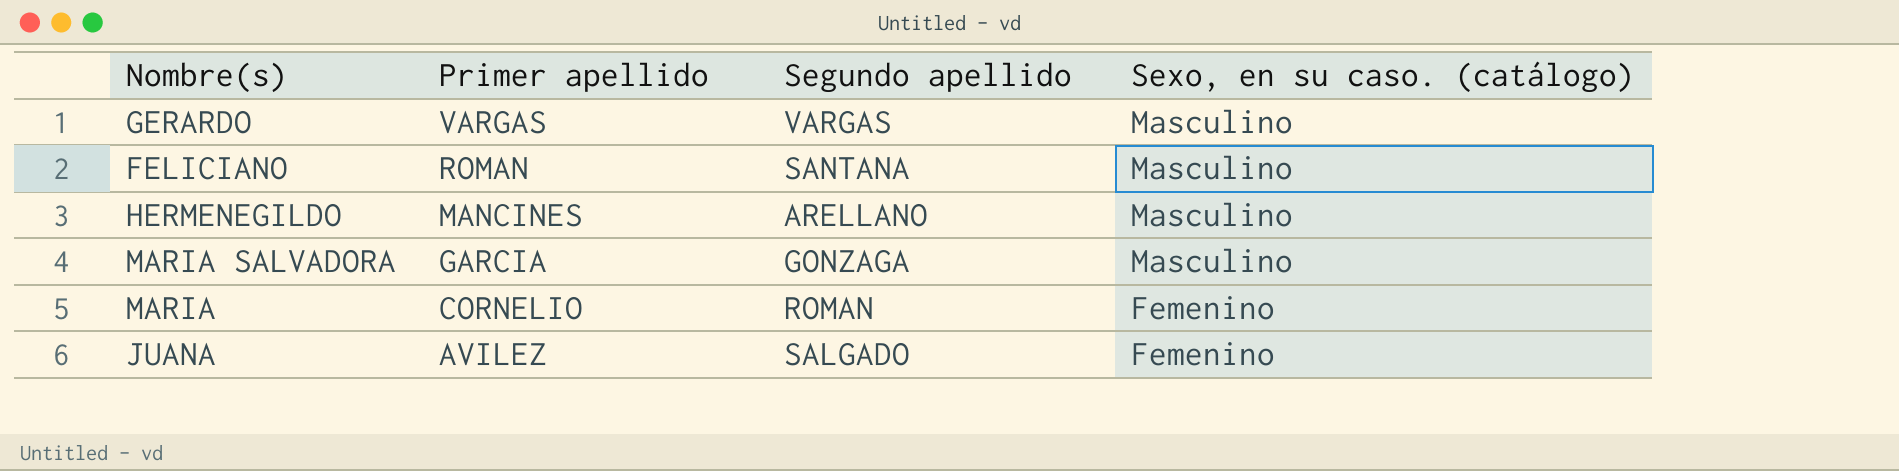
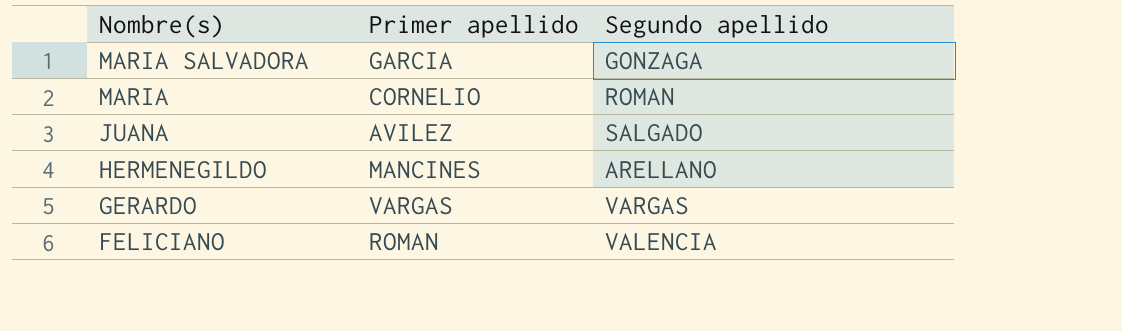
row order: Primer apellido descending -> Nombre(s) descending
column Sexo, en su caso. (catálogo) | position: 4 -> none
FELICIANO | Segundo apellido: SANTANA -> VALENCIA

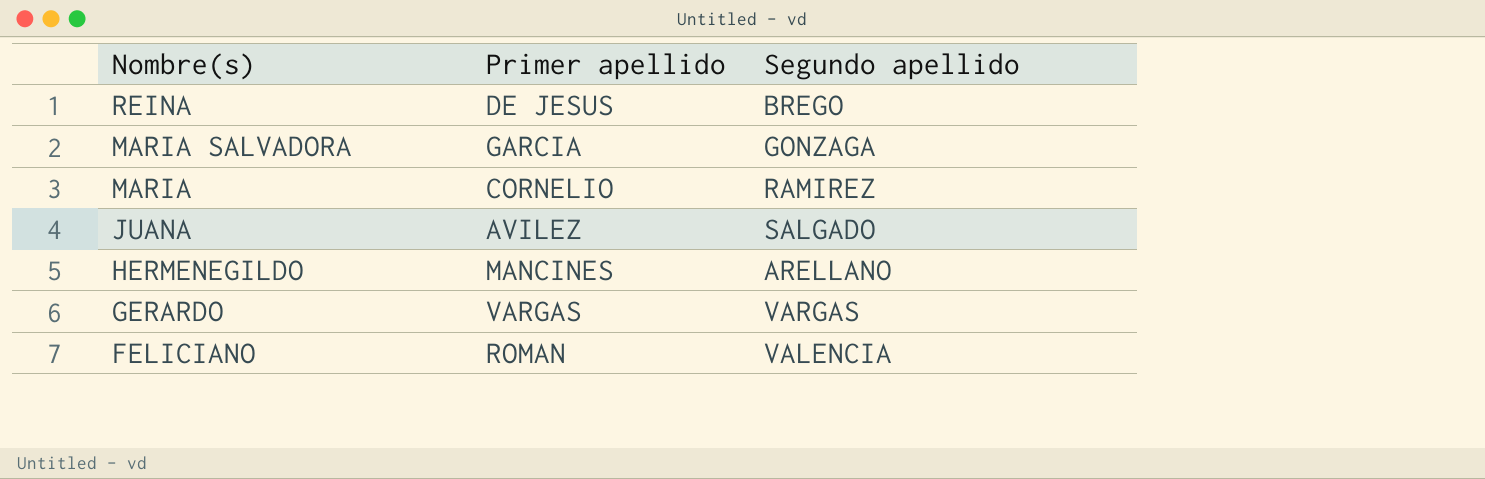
row REINA: none -> DE JESUS | BREGO
MARIA | Segundo apellido: ROMAN -> RAMIREZ

